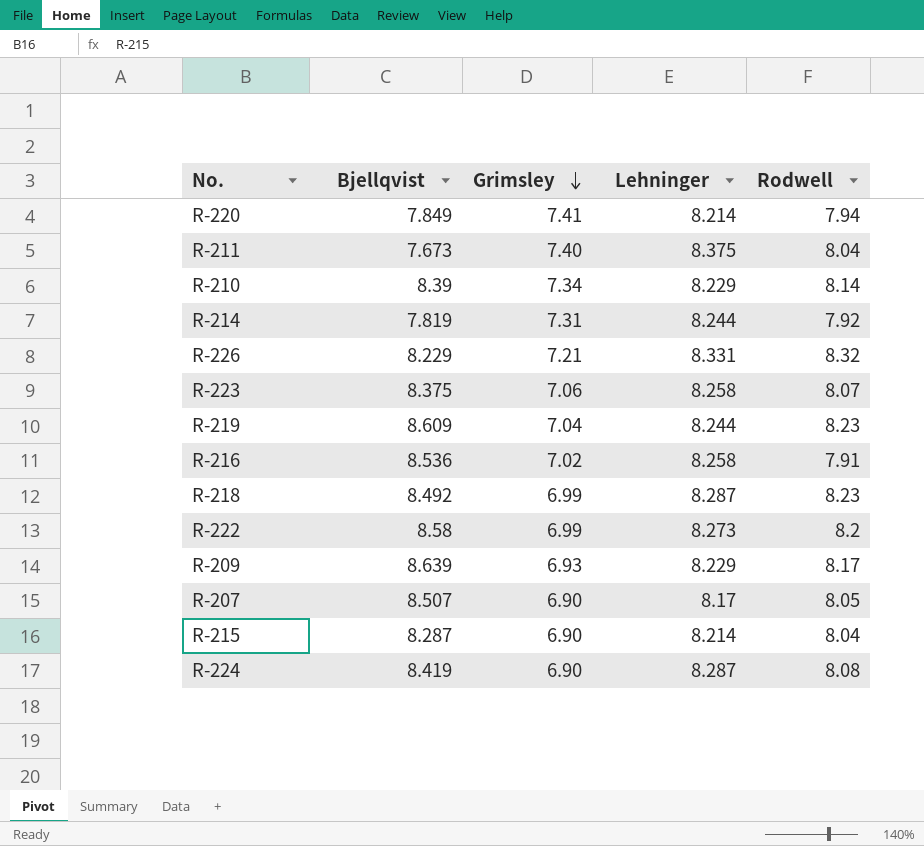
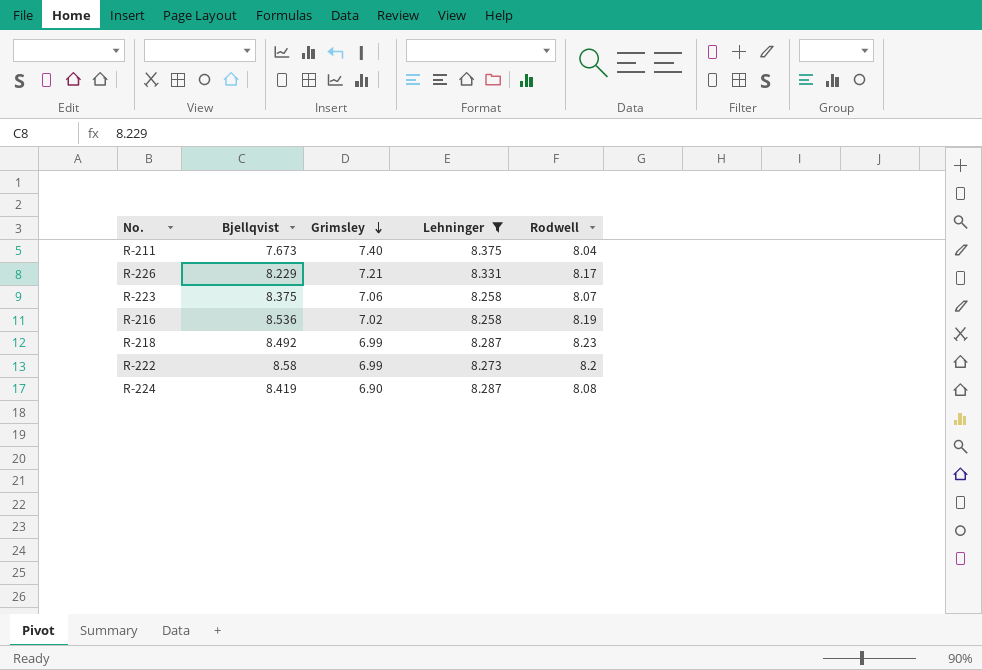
filter: none -> Lehninger >= 8.258
R-226 | Rodwell: 8.32 -> 8.17
R-216 | Rodwell: 7.91 -> 8.19

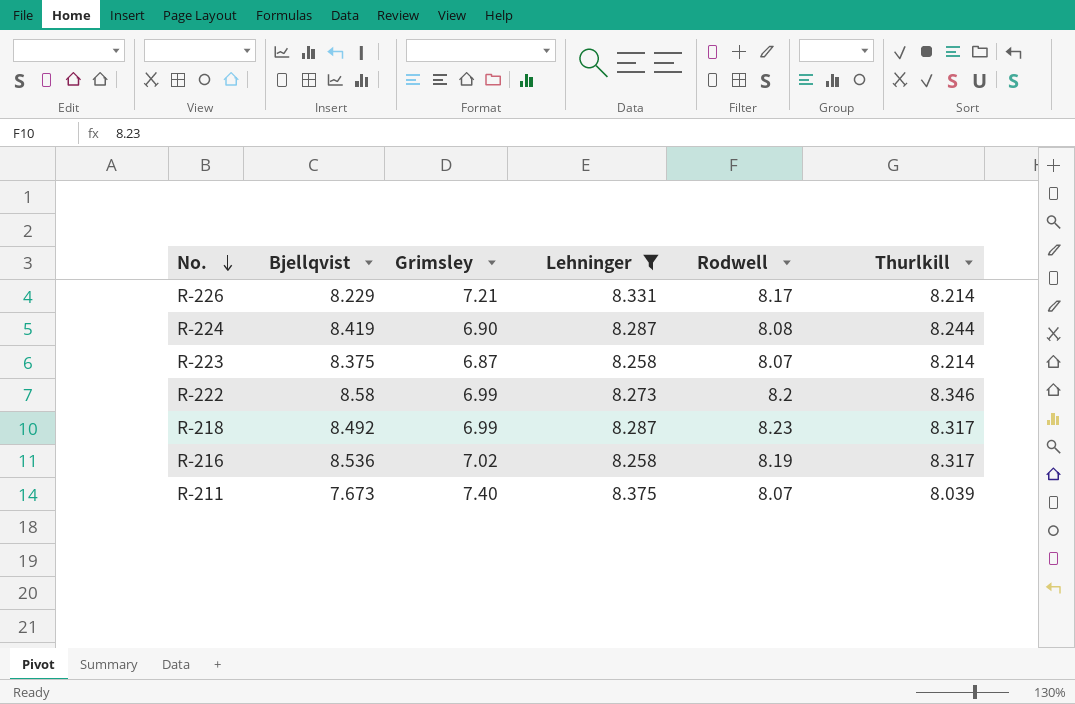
row order: Grimsley descending -> No. descending
column Thurlkill | position: none -> 6
R-223 | Grimsley: 7.06 -> 6.87
R-211 | Rodwell: 8.04 -> 8.07

